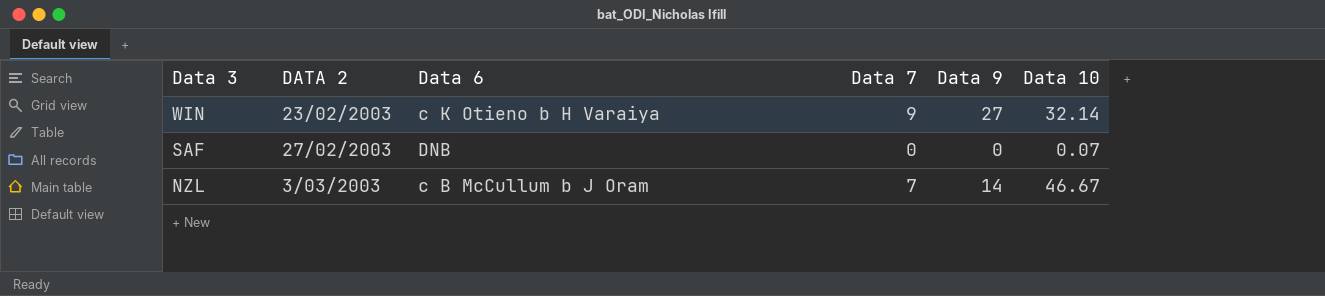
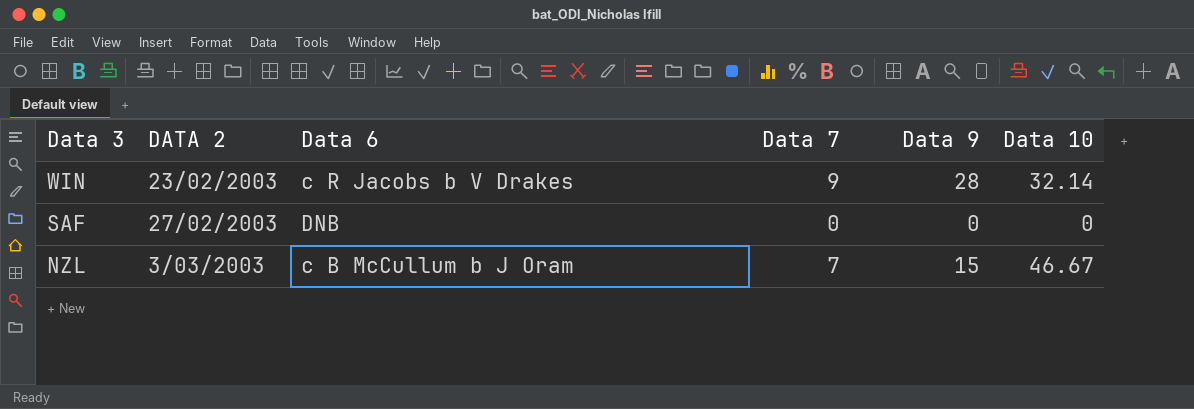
WIN | Data 6: c K Otieno b H Varaiya -> c R Jacobs b V Drakes
WIN | Data 9: 27 -> 28
SAF | Data 10: 0.07 -> 0
NZL | Data 9: 14 -> 15

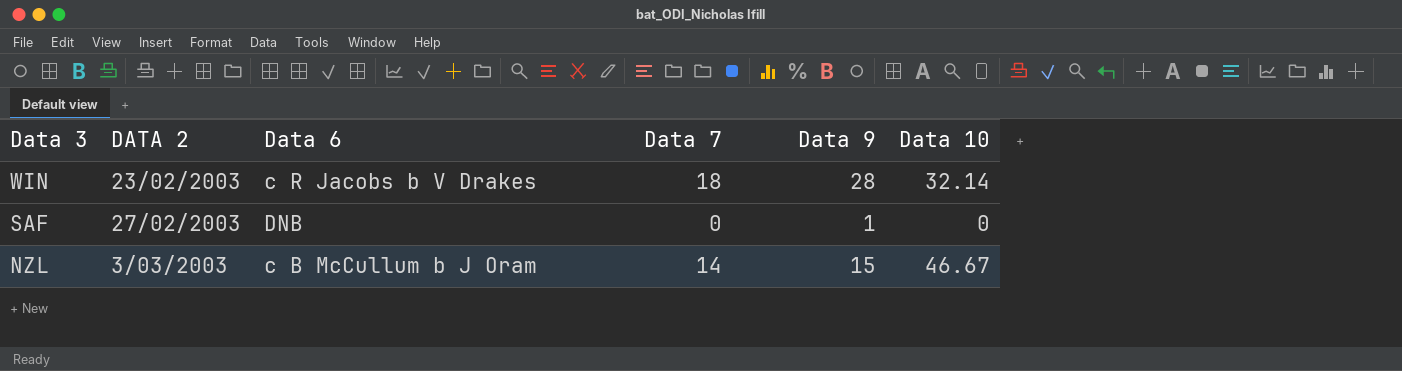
WIN | Data 7: 9 -> 18
SAF | Data 9: 0 -> 1
NZL | Data 7: 7 -> 14

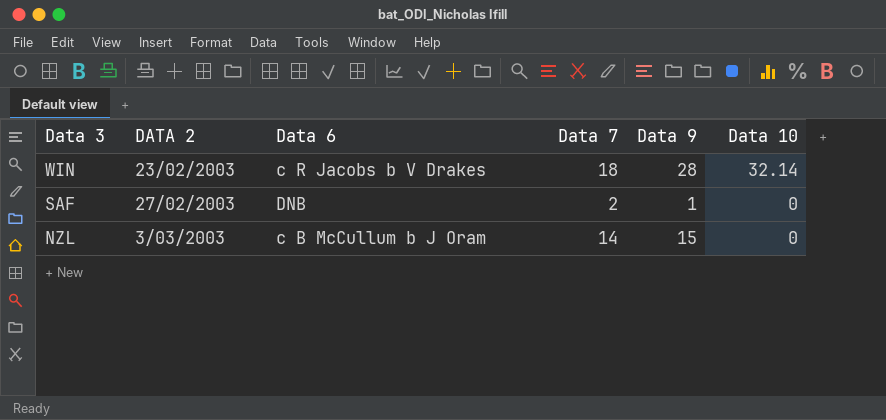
SAF | Data 7: 0 -> 2
NZL | Data 10: 46.67 -> 0

